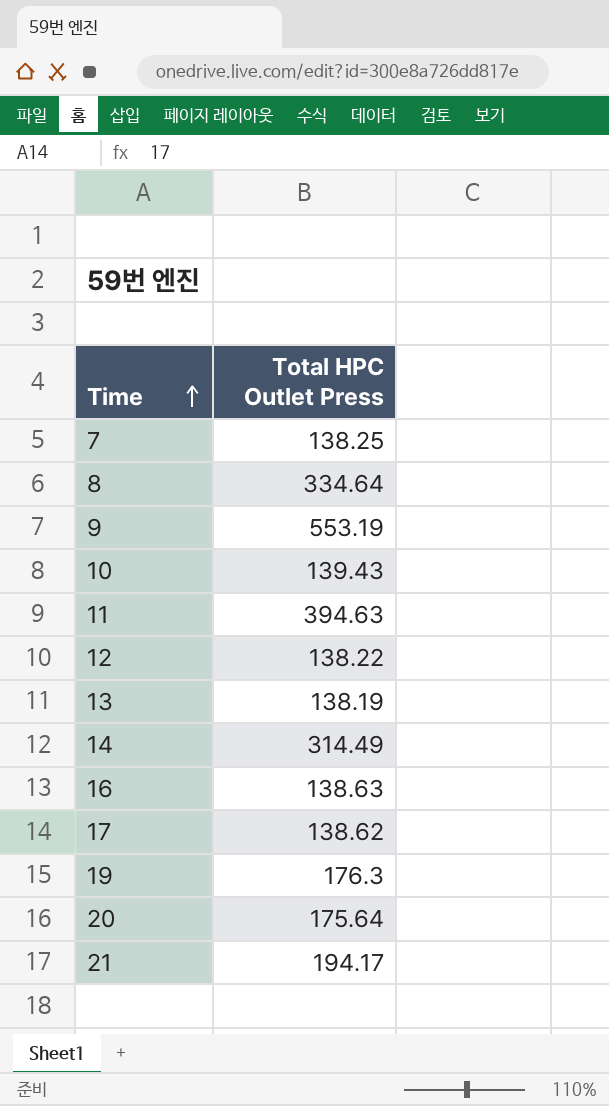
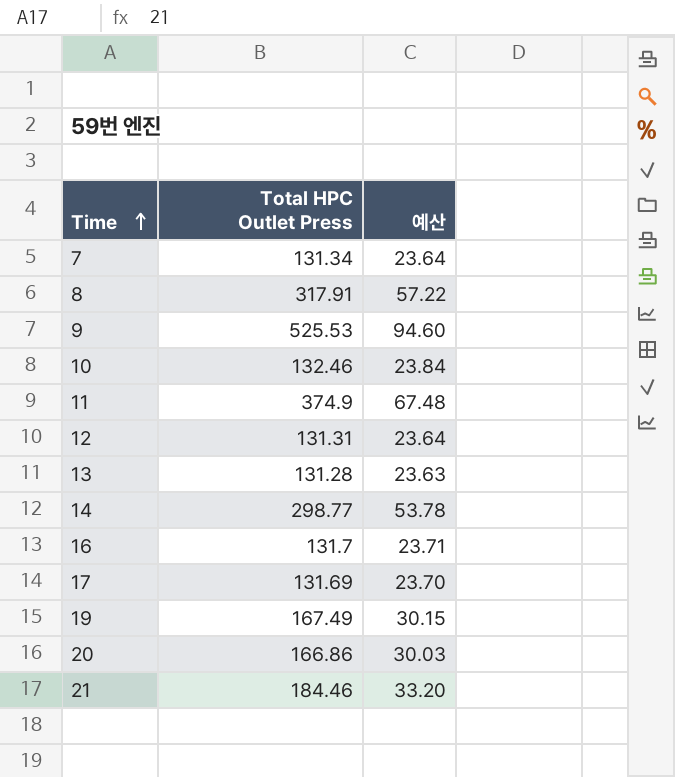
column 예산 | formula: none -> [Total HPC Outlet Press] * 0.18
7 | Total HPC Outlet Press: 138.25 -> 131.34
8 | Total HPC Outlet Press: 334.64 -> 317.91
9 | Total HPC Outlet Press: 553.19 -> 525.53
10 | Total HPC Outlet Press: 139.43 -> 132.46
11 | Total HPC Outlet Press: 394.63 -> 374.9
12 | Total HPC Outlet Press: 138.22 -> 131.31
13 | Total HPC Outlet Press: 138.19 -> 131.28
14 | Total HPC Outlet Press: 314.49 -> 298.77
16 | Total HPC Outlet Press: 138.63 -> 131.7
17 | Total HPC Outlet Press: 138.62 -> 131.69
19 | Total HPC Outlet Press: 176.3 -> 167.49
20 | Total HPC Outlet Press: 175.64 -> 166.86
21 | Total HPC Outlet Press: 194.17 -> 184.46

